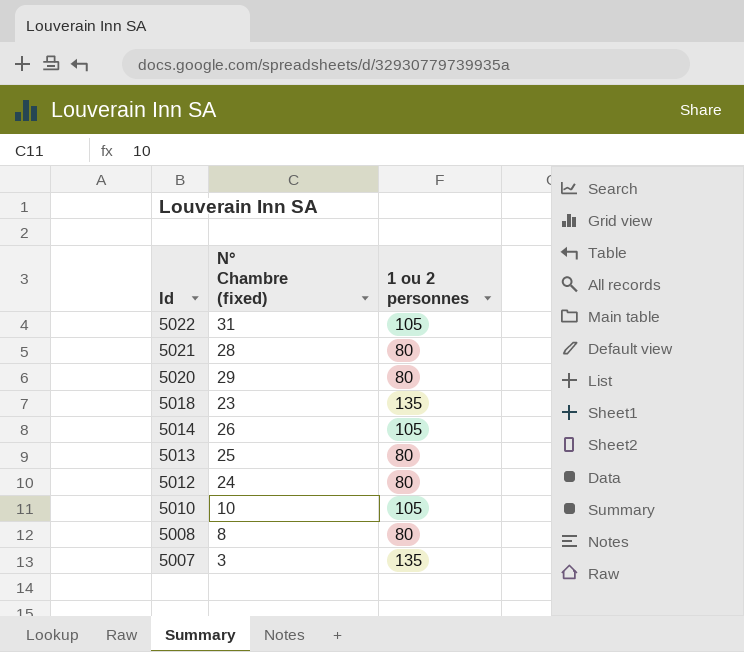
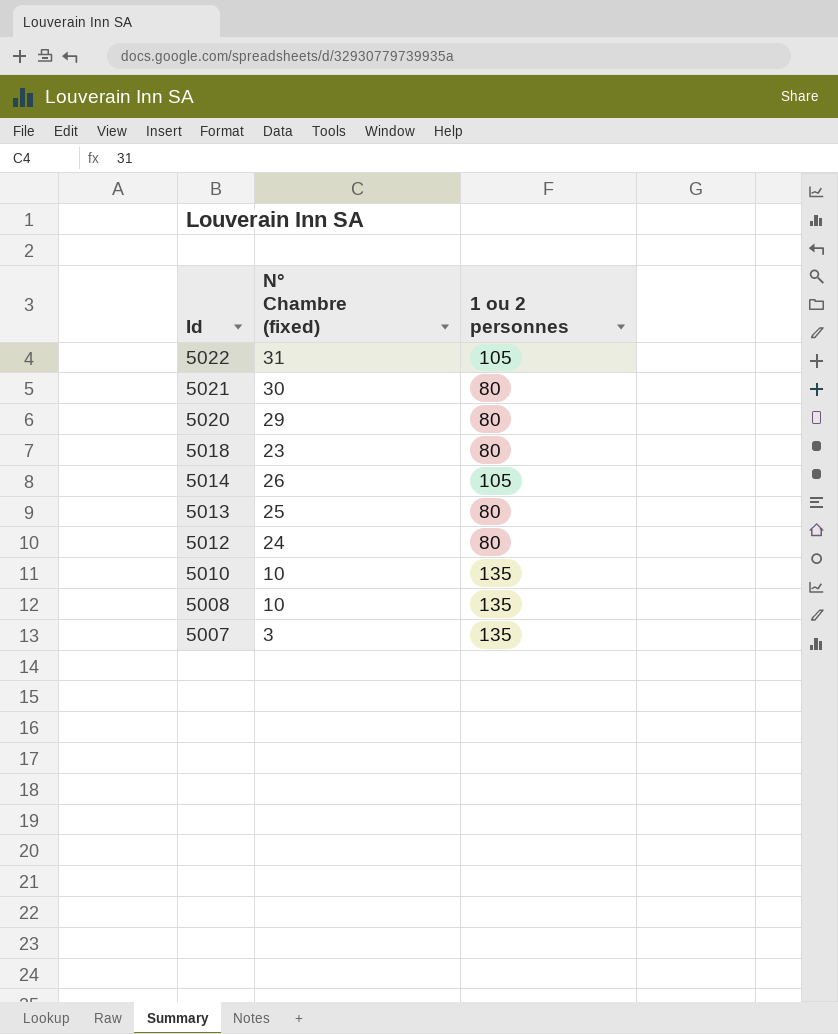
5021 | N° Chambre (fixed): 28 -> 30
5018 | 1 ou 2 personnes: 135 -> 80
5010 | 1 ou 2 personnes: 105 -> 135
5008 | N° Chambre (fixed): 8 -> 10
5008 | 1 ou 2 personnes: 80 -> 135

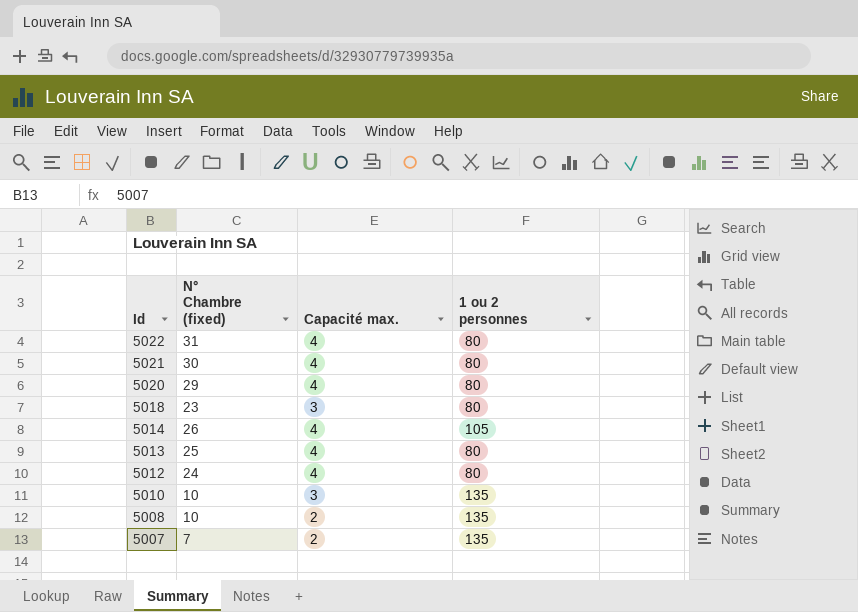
column Capacité max. | position: none -> 3
5022 | 1 ou 2 personnes: 105 -> 80
5007 | N° Chambre (fixed): 3 -> 7

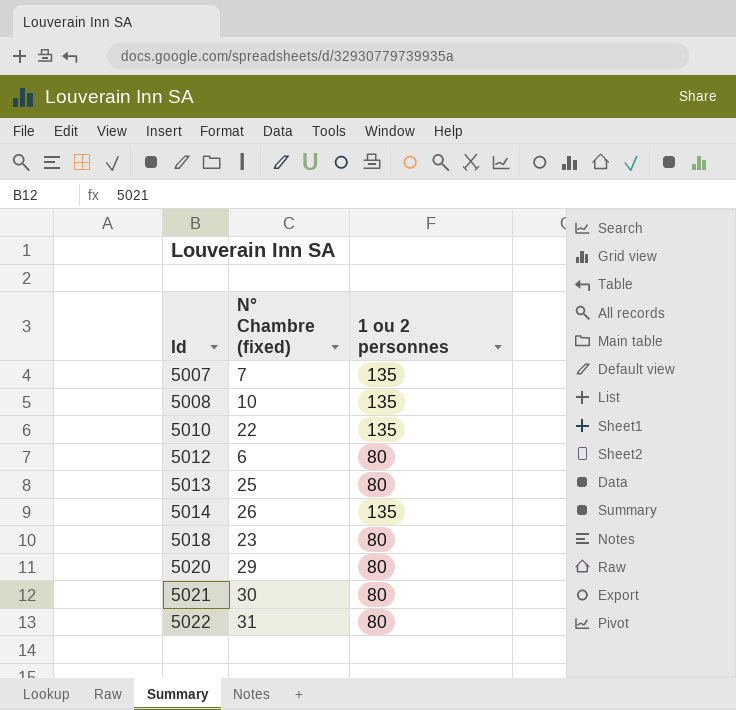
row order: Id descending -> Id ascending
column Capacité max. | position: 3 -> none
5010 | N° Chambre (fixed): 10 -> 22
5012 | N° Chambre (fixed): 24 -> 6
5014 | 1 ou 2 personnes: 105 -> 135

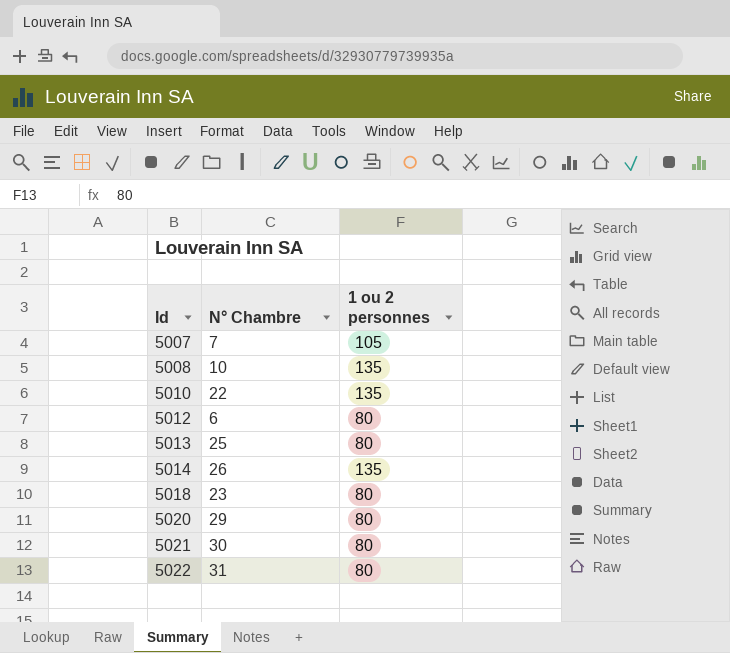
column name: N° Chambre (fixed) -> N° Chambre
5007 | 1 ou 2 personnes: 135 -> 105

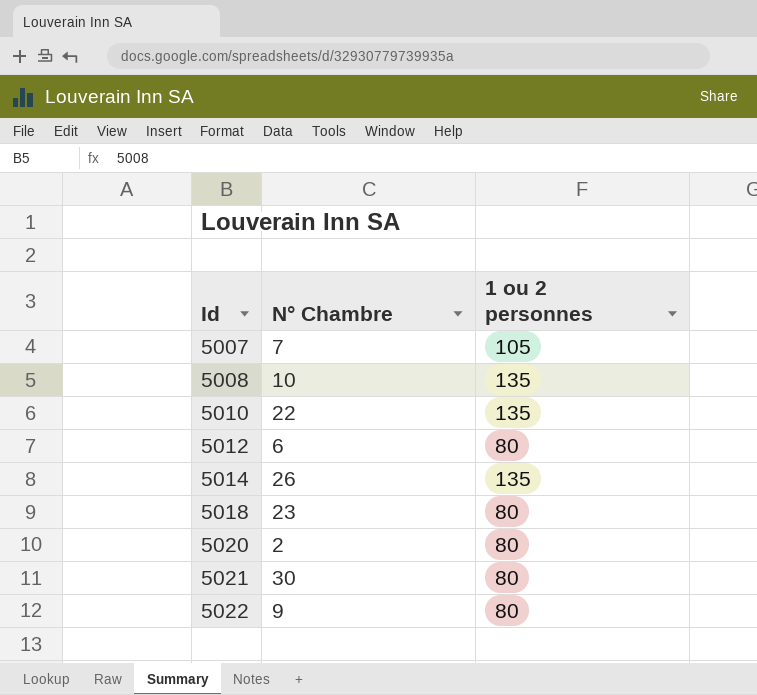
row 5013: 25 | 80 -> none
5020 | N° Chambre: 29 -> 2
5022 | N° Chambre: 31 -> 9

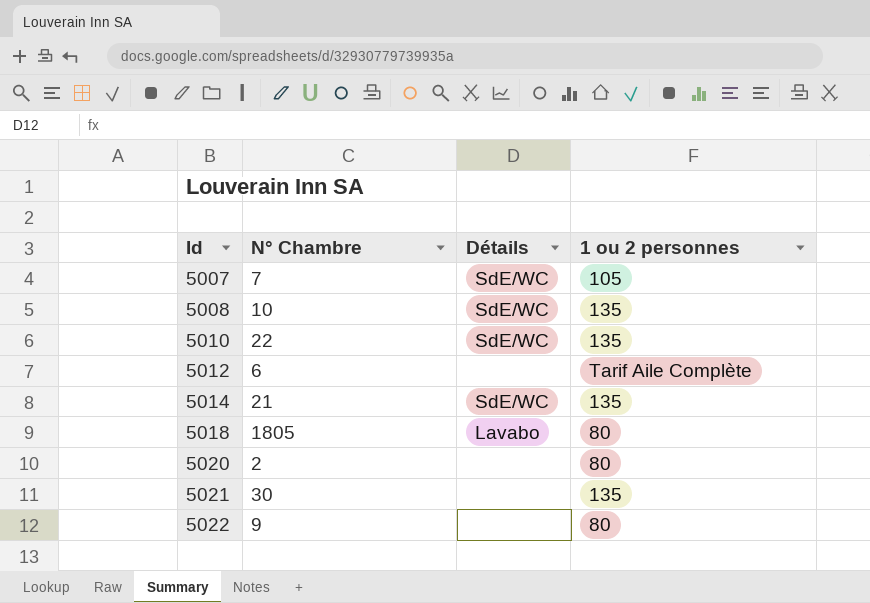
column Détails | position: none -> 3
5012 | 1 ou 2 personnes: 80 -> Tarif Aile Complète
5014 | N° Chambre: 26 -> 21
5018 | N° Chambre: 23 -> 1805
5021 | 1 ou 2 personnes: 80 -> 135

